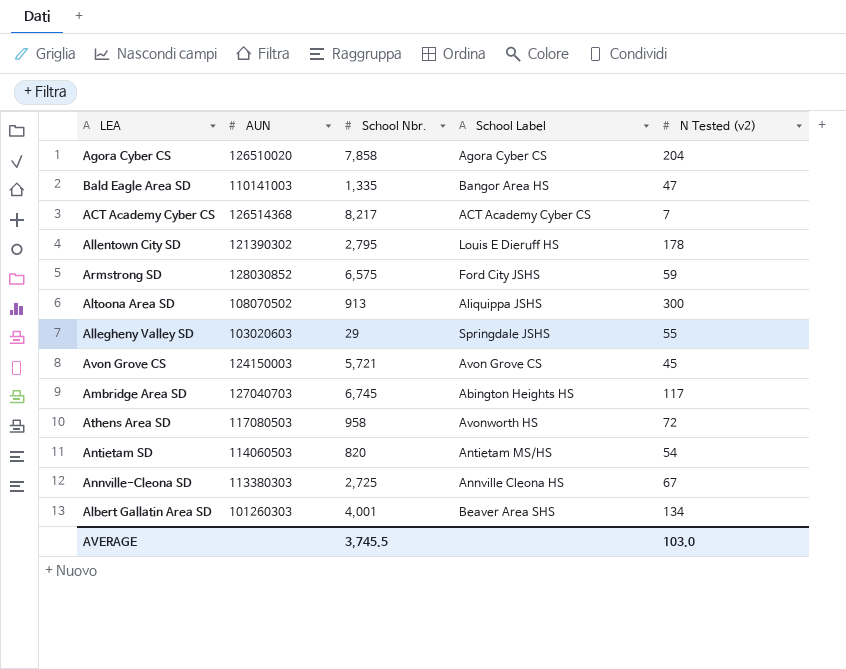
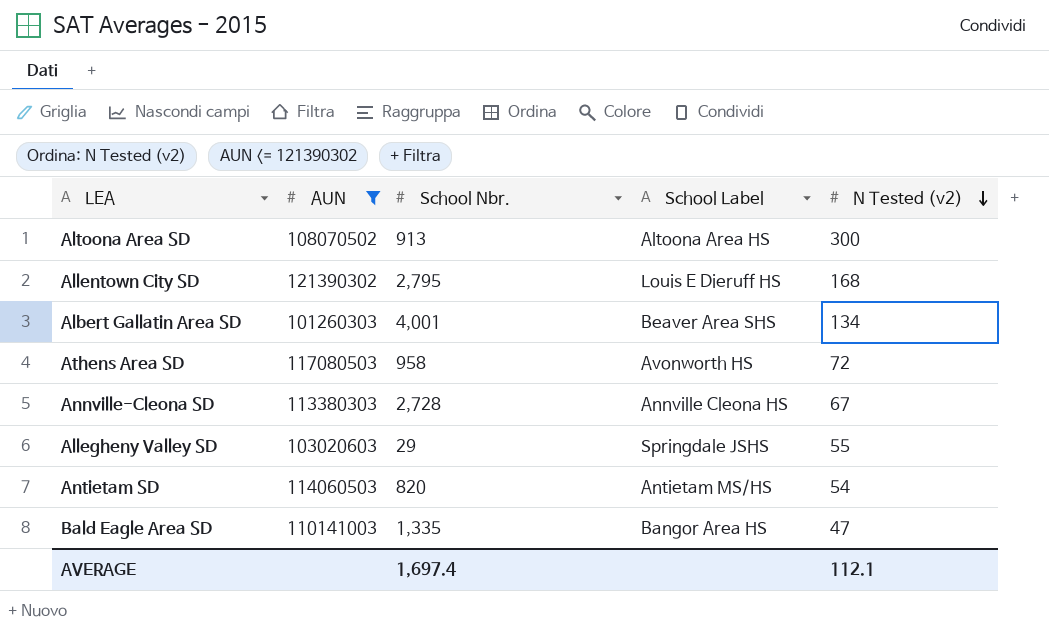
filter: none -> AUN <= 121390302
row order: none -> N Tested (v2) descending
Altoona Area SD | School Label: Aliquippa JSHS -> Altoona Area HS
Allentown City SD | N Tested (v2): 178 -> 168
Annville-Cleona SD | School Nbr.: 2,725 -> 2,728
AVERAGE | School Nbr.: 3,745.5 -> 1,697.4
AVERAGE | N Tested (v2): 103.0 -> 112.1

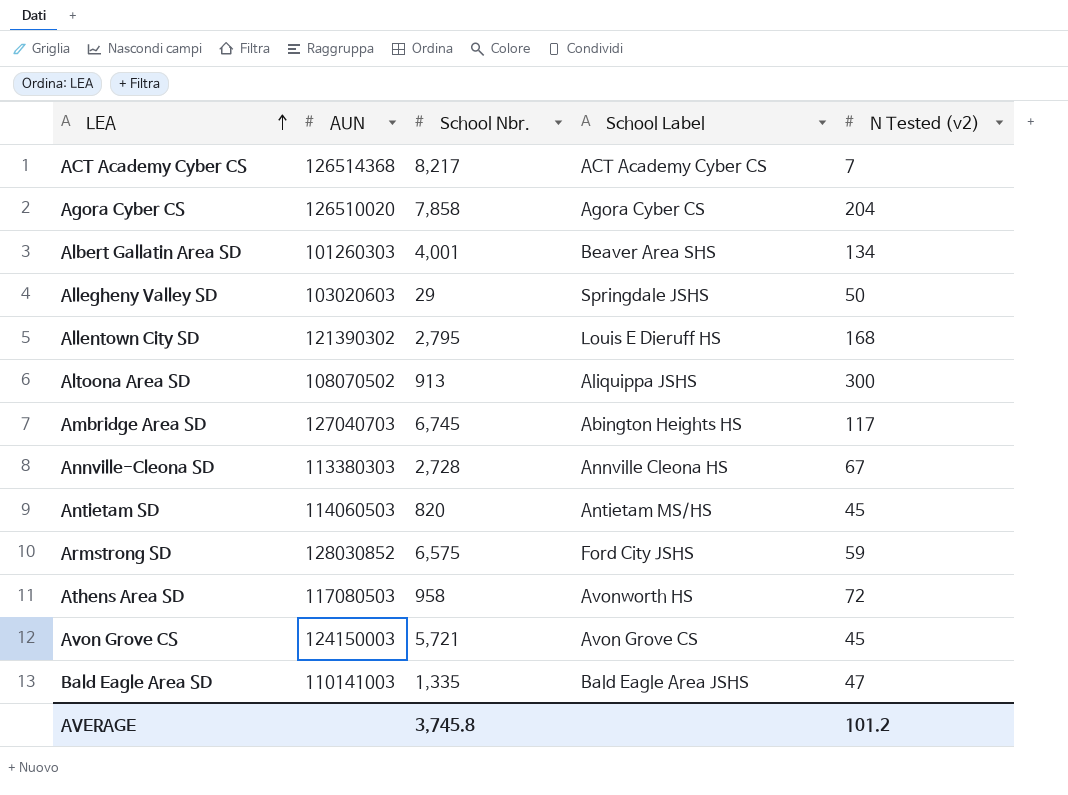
filter: AUN <= 121390302 -> none
row order: N Tested (v2) descending -> LEA ascending
Allegheny Valley SD | N Tested (v2): 55 -> 50
Altoona Area SD | School Label: Altoona Area HS -> Aliquippa JSHS
Antietam SD | N Tested (v2): 54 -> 45
Bald Eagle Area SD | School Label: Bangor Area HS -> Bald Eagle Area JSHS
AVERAGE | School Nbr.: 1,697.4 -> 3,745.8
AVERAGE | N Tested (v2): 112.1 -> 101.2

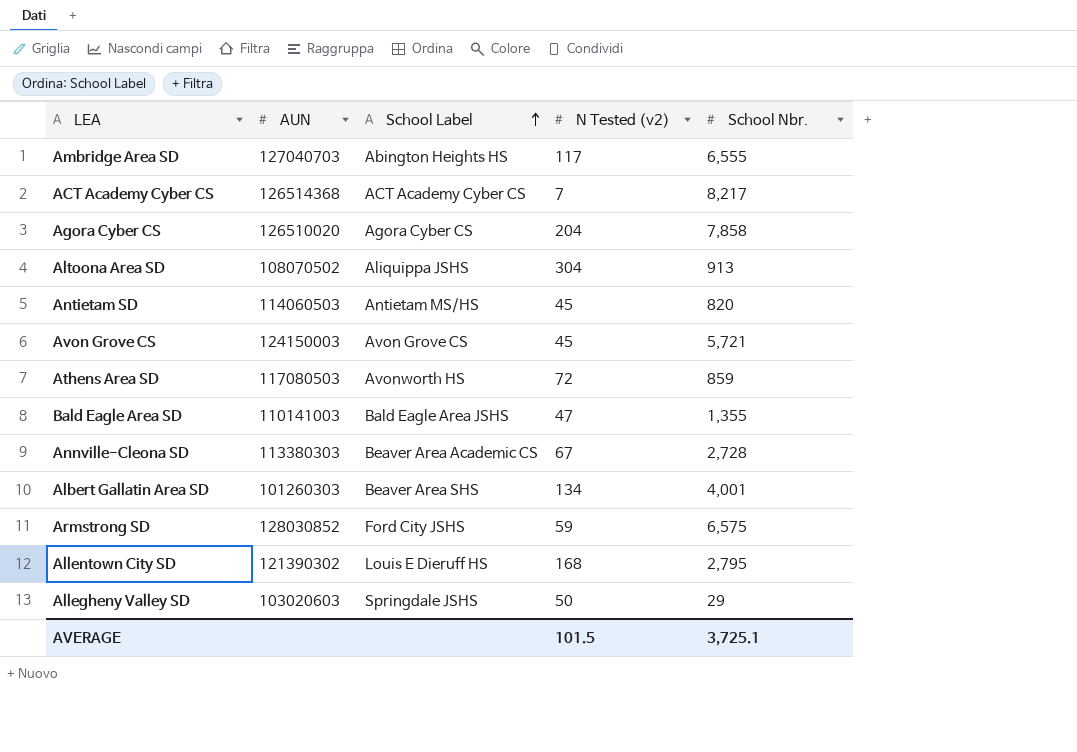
row order: LEA ascending -> School Label ascending
column School Nbr. | position: 3 -> 5
Ambridge Area SD | School Nbr.: 6,745 -> 6,555
Altoona Area SD | N Tested (v2): 300 -> 304
Athens Area SD | School Nbr.: 958 -> 859
Bald Eagle Area SD | School Nbr.: 1,335 -> 1,355
Annville-Cleona SD | School Label: Annville Cleona HS -> Beaver Area Academic CS
AVERAGE | N Tested (v2): 101.2 -> 101.5
AVERAGE | School Nbr.: 3,745.8 -> 3,725.1

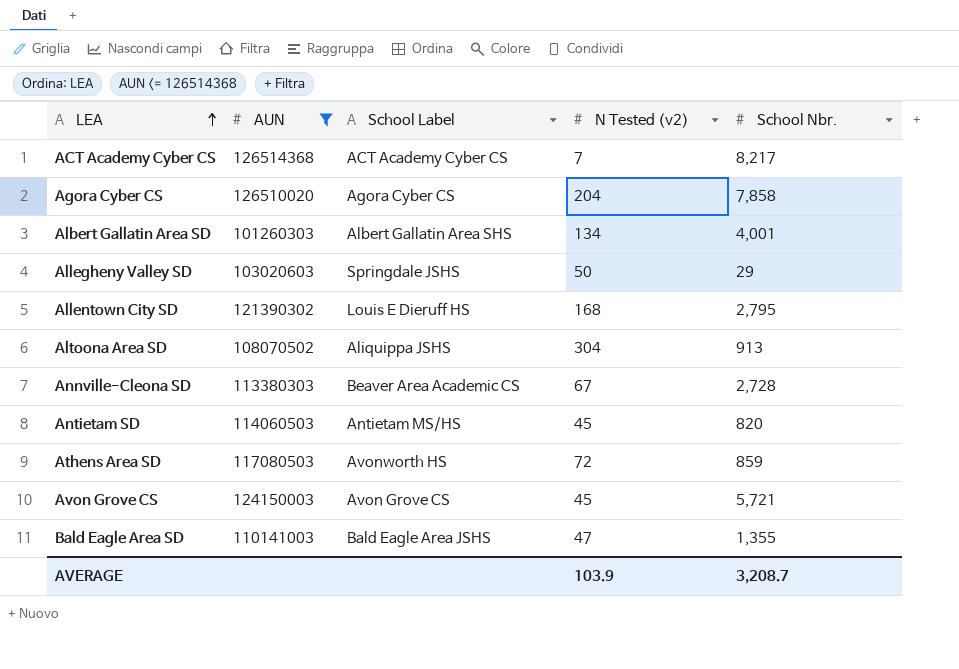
filter: none -> AUN <= 126514368
row order: School Label ascending -> LEA ascending
Albert Gallatin Area SD | School Label: Beaver Area SHS -> Albert Gallatin Area SHS
AVERAGE | N Tested (v2): 101.5 -> 103.9
AVERAGE | School Nbr.: 3,725.1 -> 3,208.7

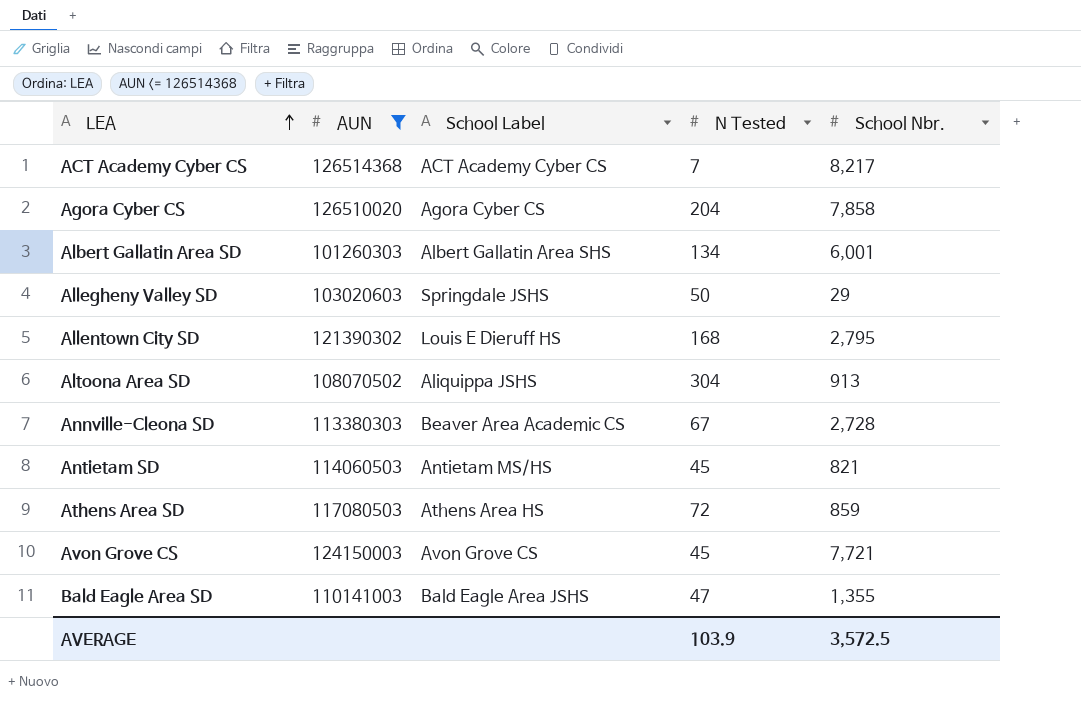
column name: N Tested (v2) -> N Tested
Albert Gallatin Area SD | School Nbr.: 4,001 -> 6,001
Antietam SD | School Nbr.: 820 -> 821
Athens Area SD | School Label: Avonworth HS -> Athens Area HS
Avon Grove CS | School Nbr.: 5,721 -> 7,721
AVERAGE | School Nbr.: 3,208.7 -> 3,572.5

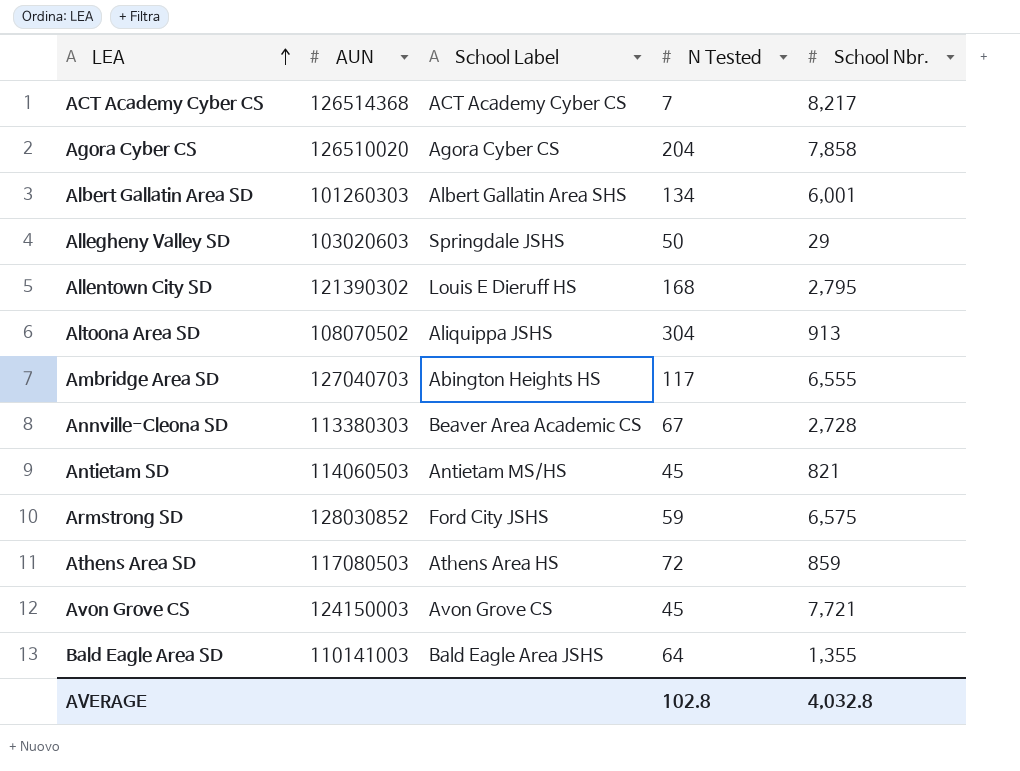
filter: AUN <= 126514368 -> none
Bald Eagle Area SD | N Tested: 47 -> 64
AVERAGE | N Tested: 103.9 -> 102.8
AVERAGE | School Nbr.: 3,572.5 -> 4,032.8

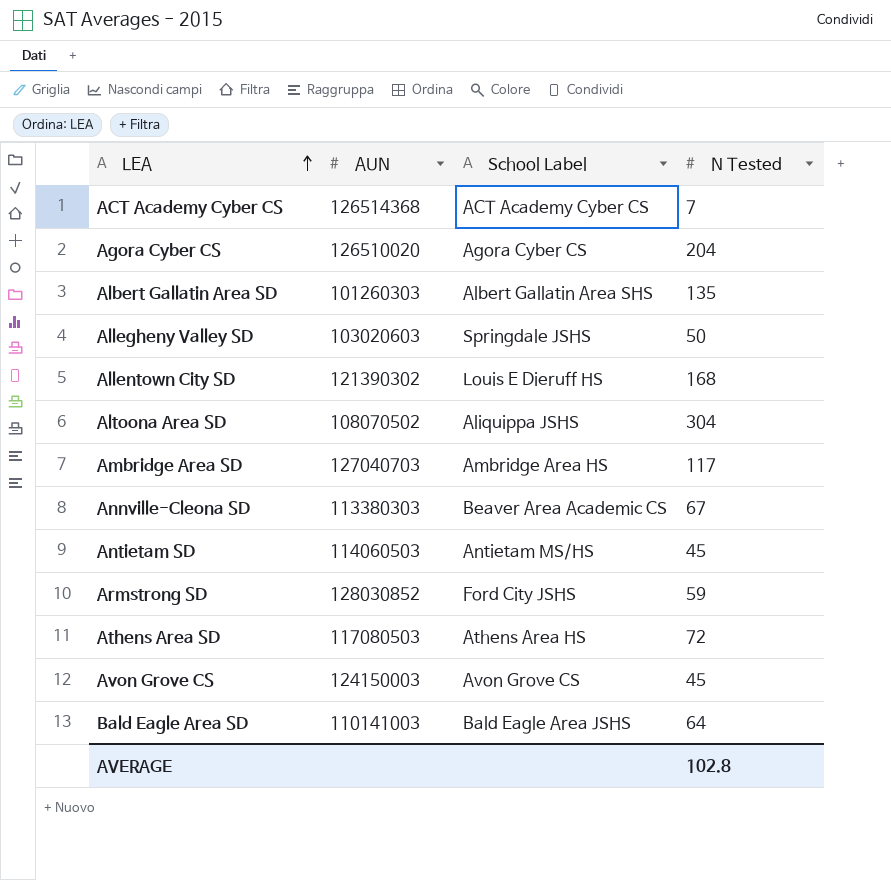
column School Nbr. | position: 5 -> none
Albert Gallatin Area SD | N Tested: 134 -> 135
Ambridge Area SD | School Label: Abington Heights HS -> Ambridge Area HS

